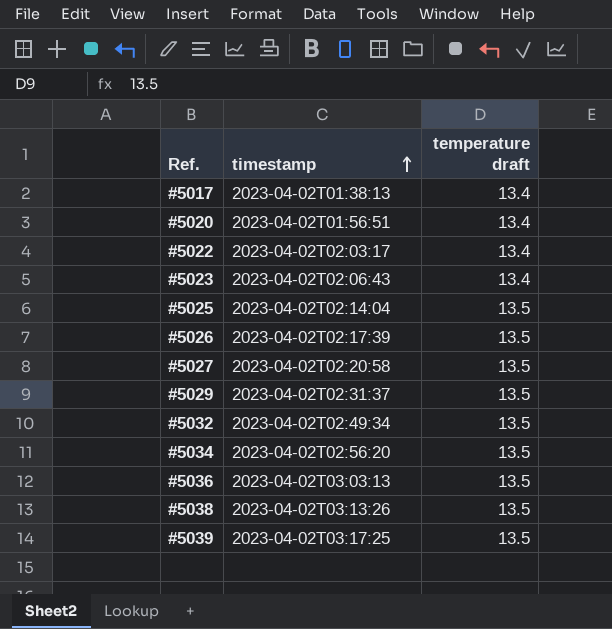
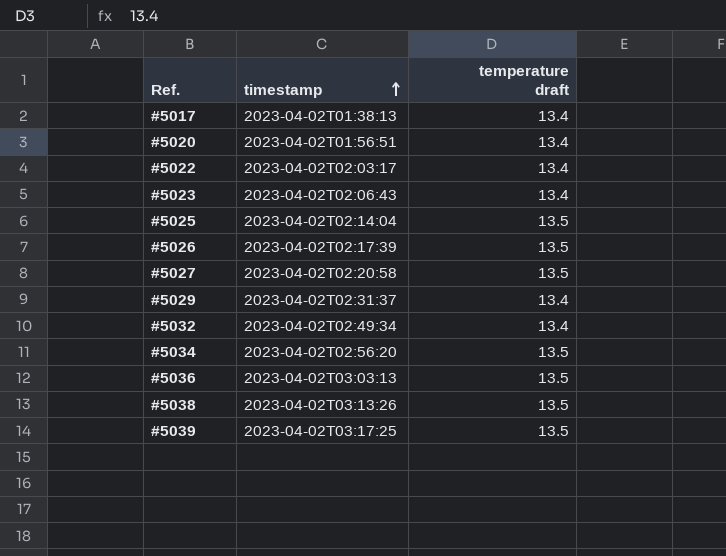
#5029 | temperature draft: 13.5 -> 13.4
#5032 | temperature draft: 13.5 -> 13.4

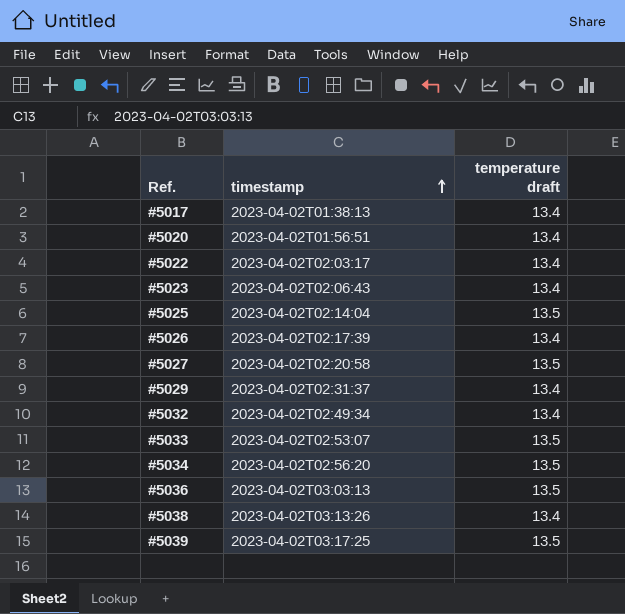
#5026 | temperature draft: 13.5 -> 13.4
row #5033: none -> 2023-04-02T02:53:07 | 13.5
#5038 | temperature draft: 13.5 -> 13.4

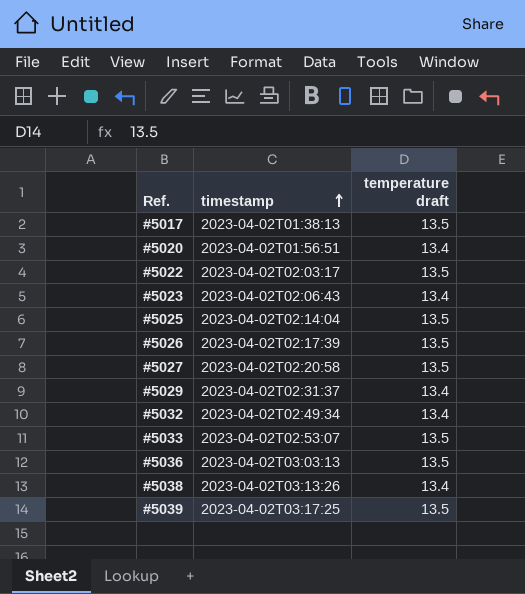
row #5034: 2023-04-02T02:56:20 | 13.5 -> none
#5017 | temperature draft: 13.4 -> 13.5
#5022 | temperature draft: 13.4 -> 13.5
#5026 | temperature draft: 13.4 -> 13.5

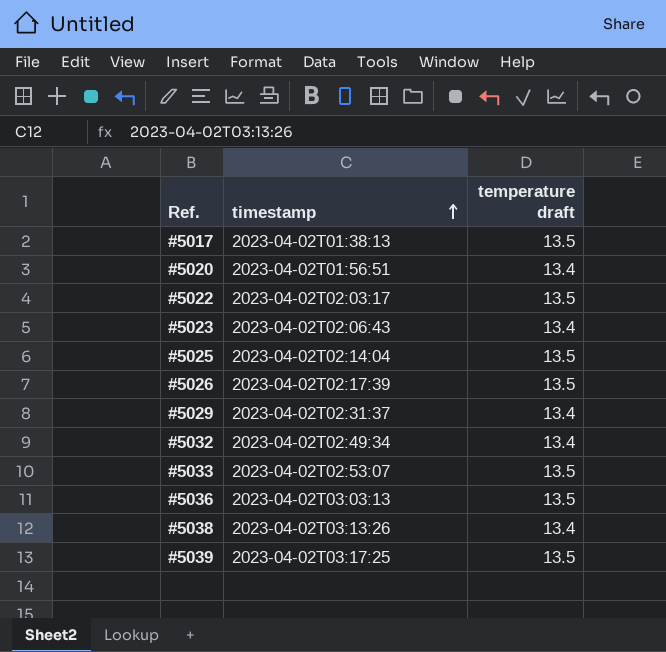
row #5027: 2023-04-02T02:20:58 | 13.5 -> none

